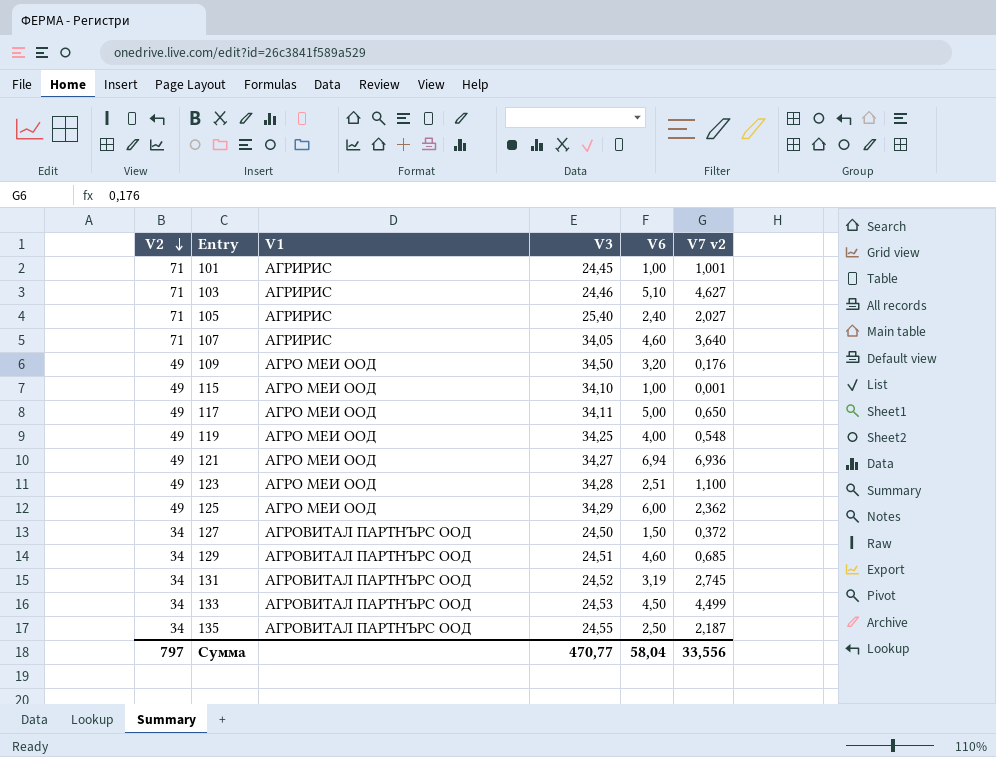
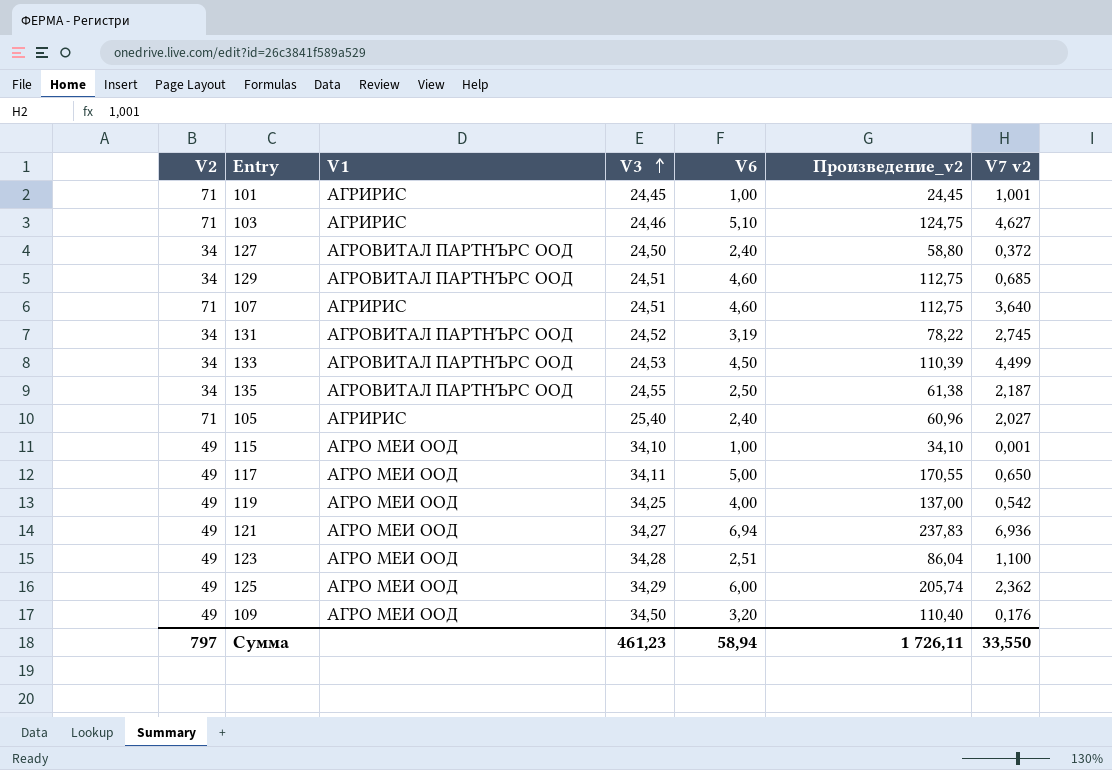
row order: V2 descending -> V3 ascending
column Произведение_v2 | formula: none -> [V3] * [V6]
127 | V6: 1,50 -> 2,40
107 | V3: 34,05 -> 24,51
119 | V7 v2: 0,548 -> 0,542
Сумма | V3: 470,77 -> 461,23
Сумма | V6: 58,04 -> 58,94
Сумма | V7 v2: 33,556 -> 33,550

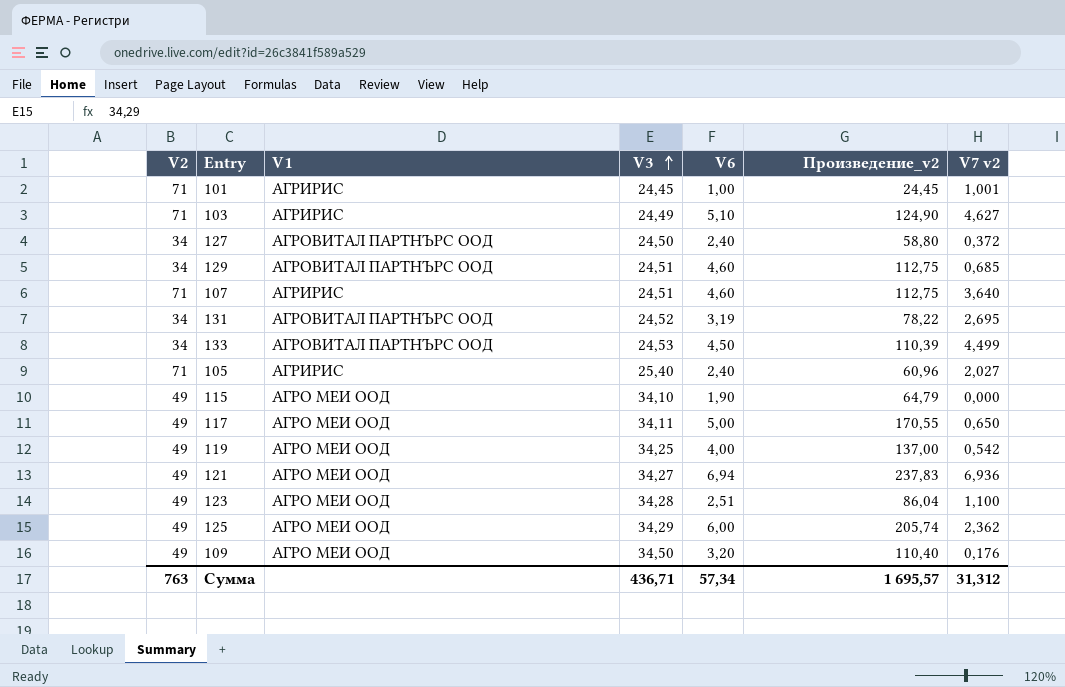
row 135: 34 | АГРОВИТАЛ ПАРТНЪРС ООД | 24,55 | 2,50 | 61,38 | 2,187 -> none
103 | V3: 24,46 -> 24,49
103 | Произведение_v2: 124,75 -> 124,90
131 | V7 v2: 2,745 -> 2,695
115 | V6: 1,00 -> 1,90
115 | Произведение_v2: 34,10 -> 64,79
115 | V7 v2: 0,001 -> 0,000
Сумма | V2: 797 -> 763
Сумма | V3: 461,23 -> 436,71
Сумма | V6: 58,94 -> 57,34
Сумма | Произведение_v2: 1 726,11 -> 1 695,57
Сумма | V7 v2: 33,550 -> 31,312

